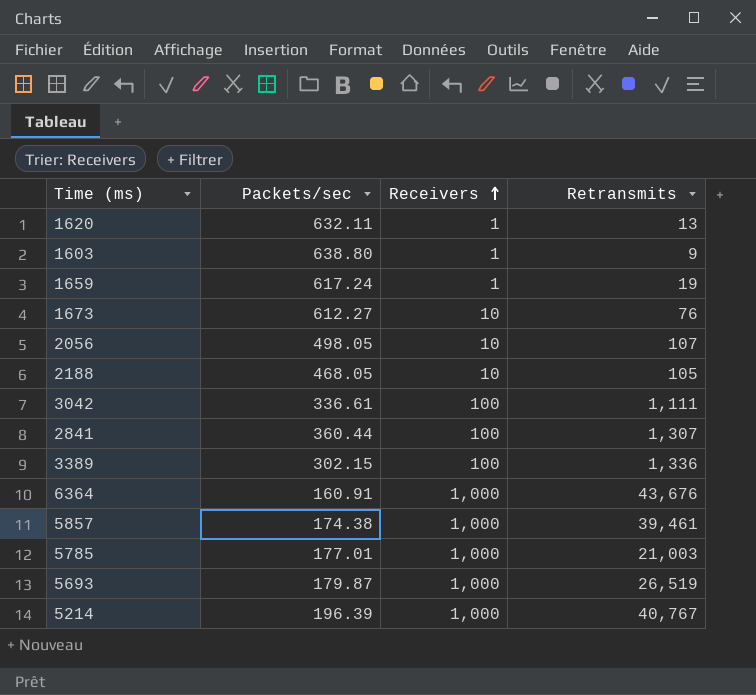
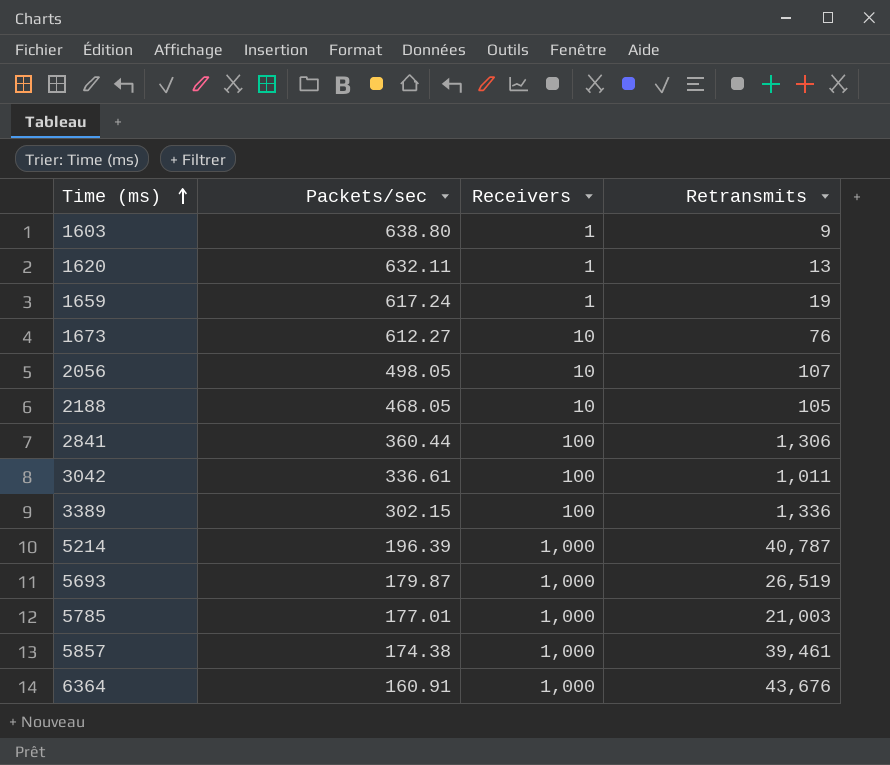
row order: Receivers ascending -> Time (ms) ascending
2841 | Retransmits: 1,307 -> 1,306
3042 | Retransmits: 1,111 -> 1,011
5214 | Retransmits: 40,767 -> 40,787

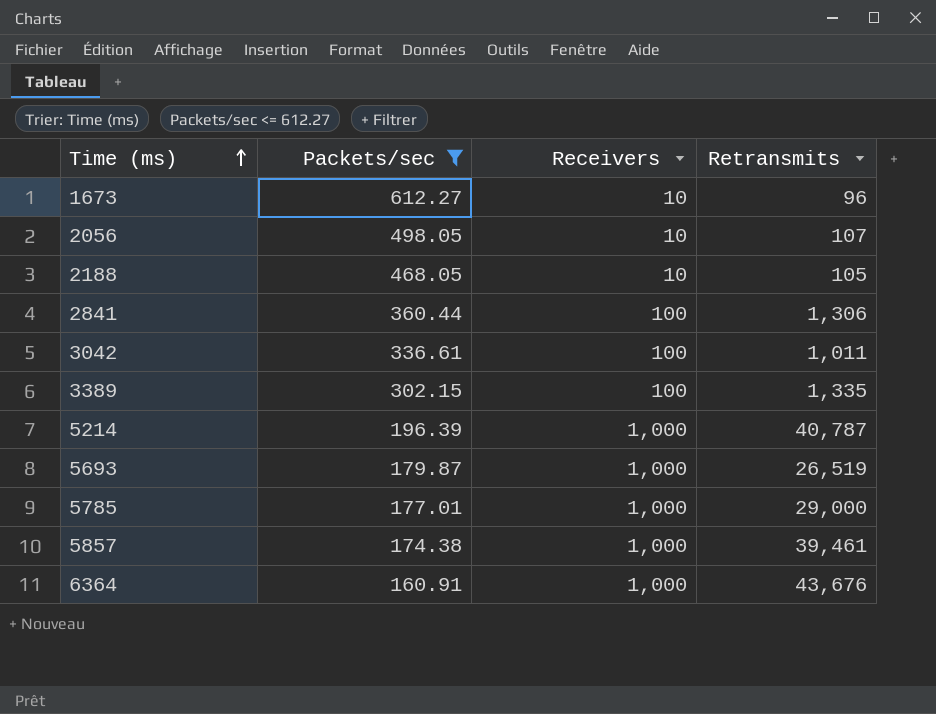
filter: none -> Packets/sec <= 612.27
1673 | Retransmits: 76 -> 96
3389 | Retransmits: 1,336 -> 1,335
5785 | Retransmits: 21,003 -> 29,000

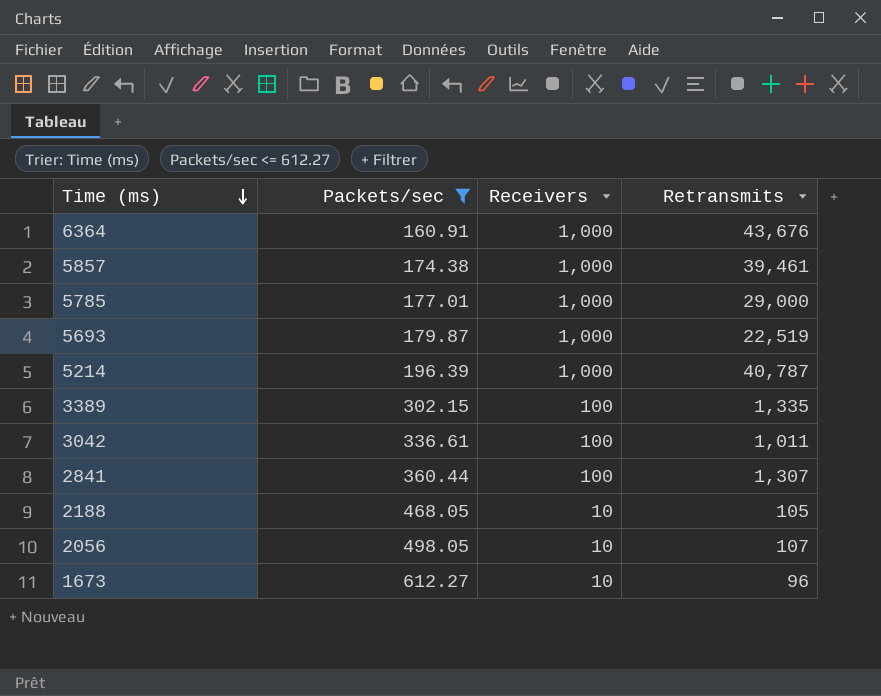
row order: Time (ms) ascending -> Time (ms) descending
5693 | Retransmits: 26,519 -> 22,519
2841 | Retransmits: 1,306 -> 1,307

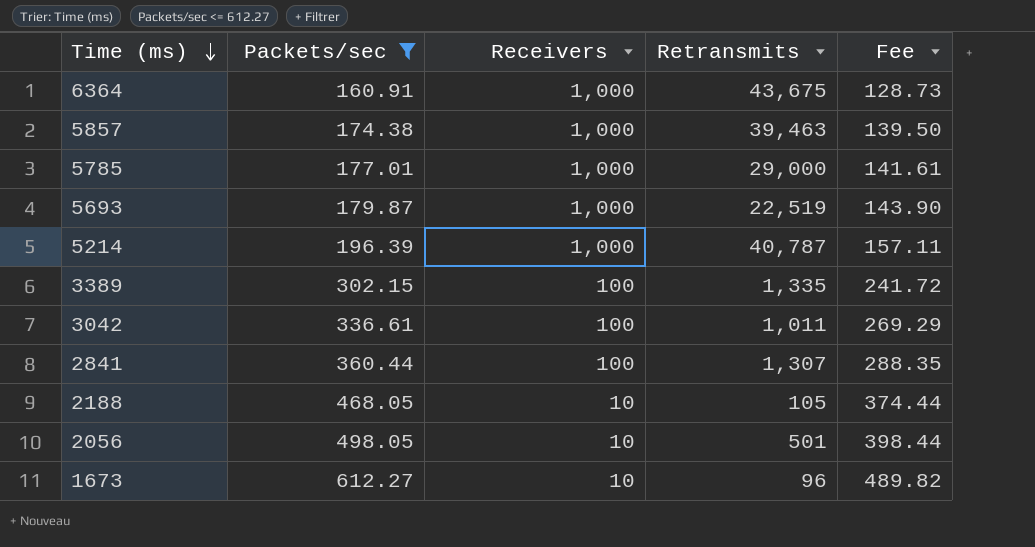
column Fee | formula: none -> [Packets/sec] * 0.8
6364 | Retransmits: 43,676 -> 43,675
5857 | Retransmits: 39,461 -> 39,463
2056 | Retransmits: 107 -> 501

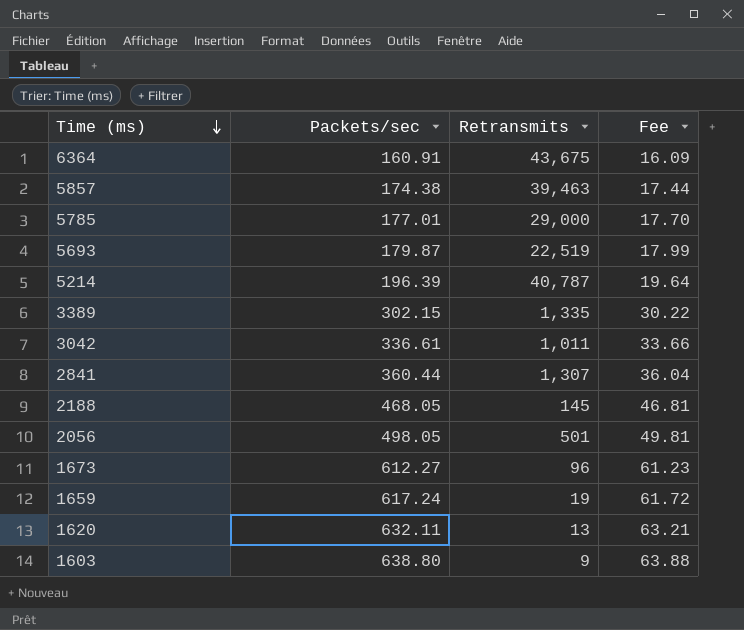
filter: Packets/sec <= 612.27 -> none
column Receivers | position: 3 -> none
column Fee | formula: [Packets/sec] * 0.8 -> [Packets/sec] * 0.1
2188 | Retransmits: 105 -> 145

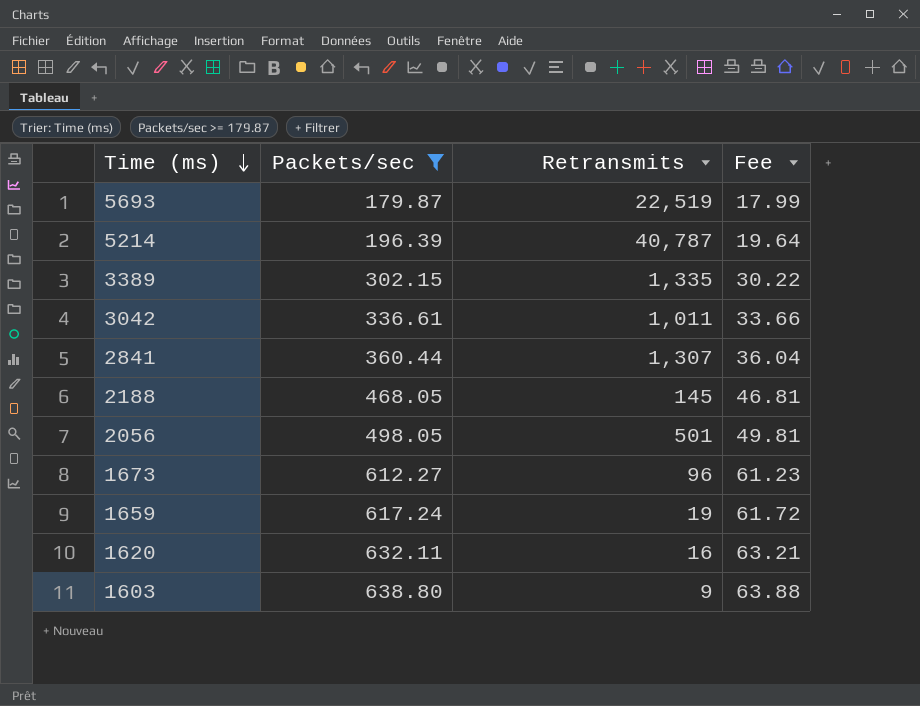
filter: none -> Packets/sec >= 179.87
1620 | Retransmits: 13 -> 16

